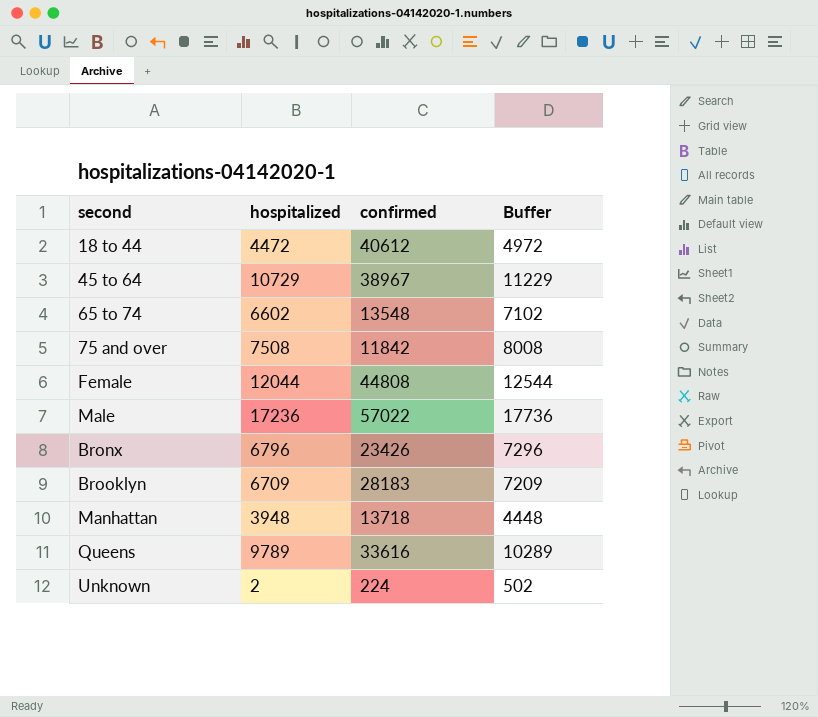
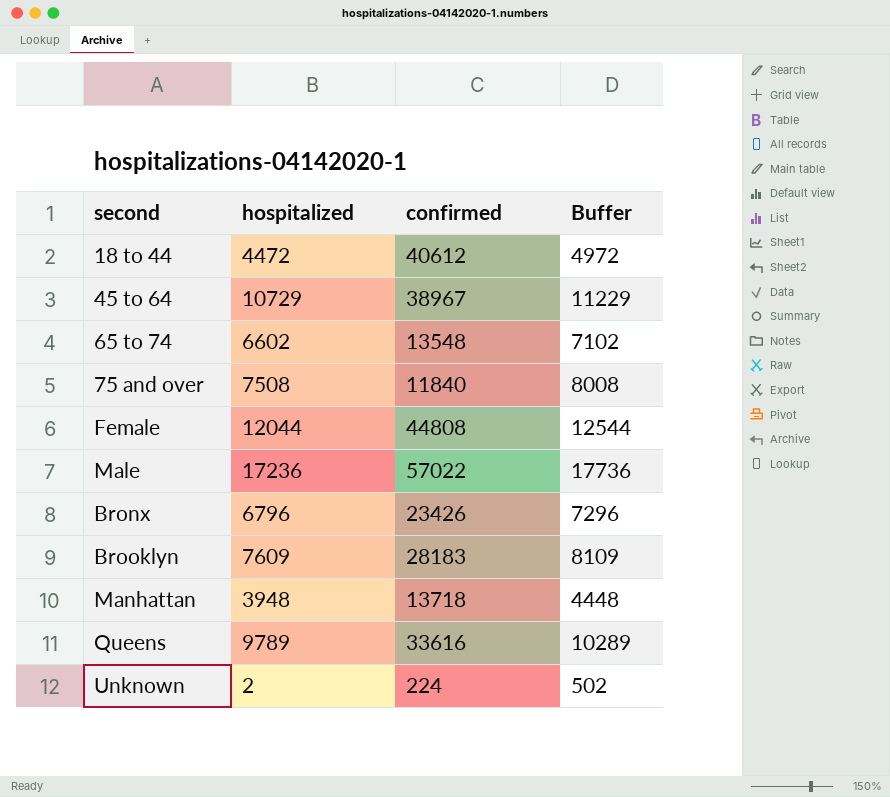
75 and over | confirmed: 11842 -> 11840
Brooklyn | hospitalized: 6709 -> 7609
Brooklyn | Buffer: 7209 -> 8109

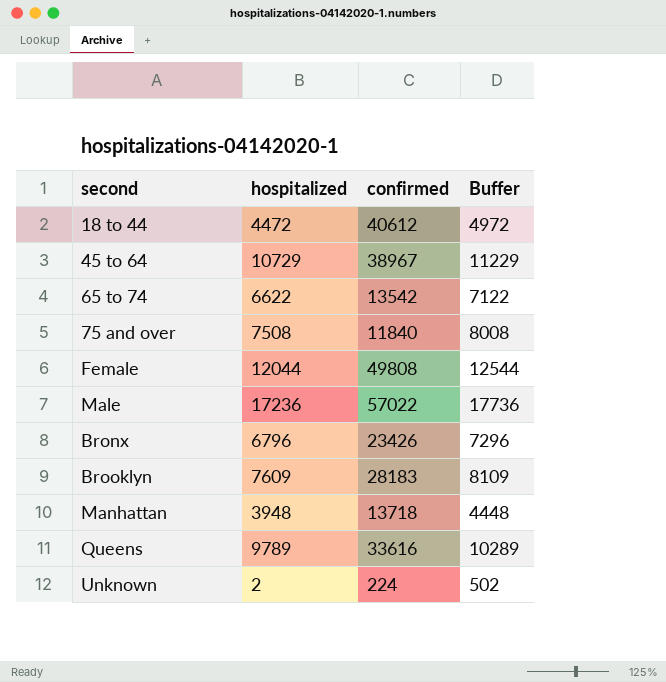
65 to 74 | hospitalized: 6602 -> 6622
65 to 74 | confirmed: 13548 -> 13542
65 to 74 | Buffer: 7102 -> 7122
Female | confirmed: 44808 -> 49808

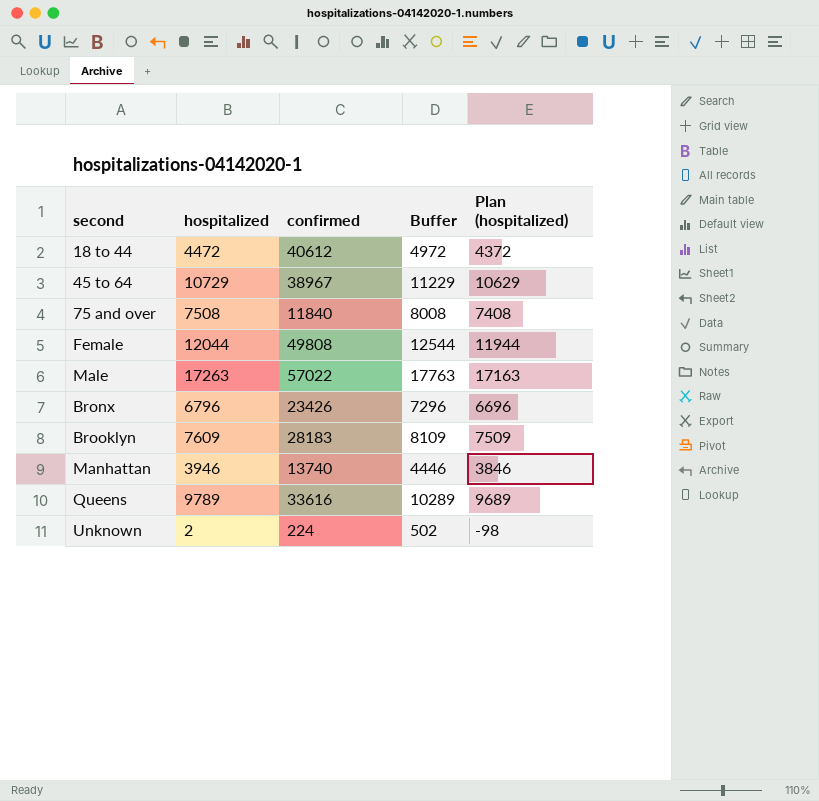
column Plan (hospitalized) | formula: none -> [hospitalized] - 100
row 65 to 74: 6622 | 13542 | 7122 -> none
Male | hospitalized: 17236 -> 17263
Male | Buffer: 17736 -> 17763
Manhattan | hospitalized: 3948 -> 3946
Manhattan | confirmed: 13718 -> 13740
Manhattan | Buffer: 4448 -> 4446

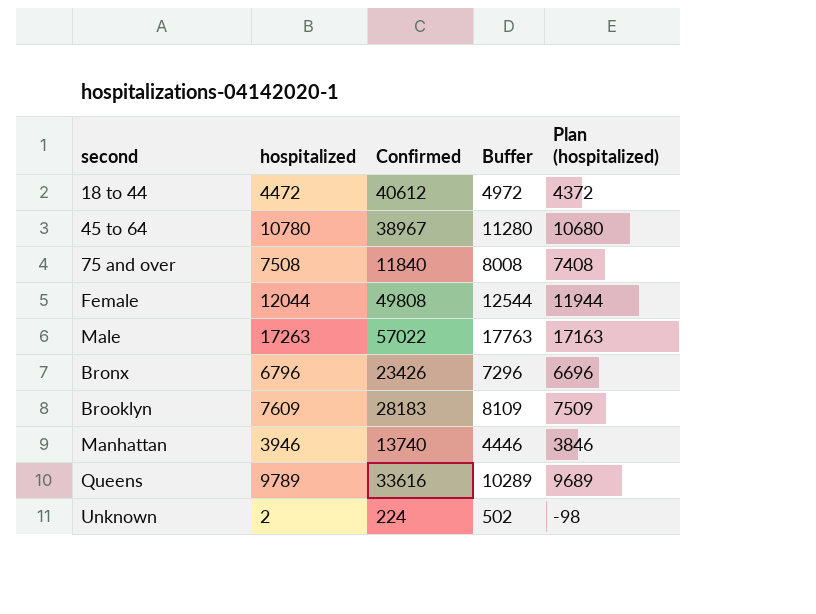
column name: confirmed -> Confirmed
45 to 64 | hospitalized: 10729 -> 10780
45 to 64 | Buffer: 11229 -> 11280
45 to 64 | Plan (hospitalized): 10629 -> 10680

